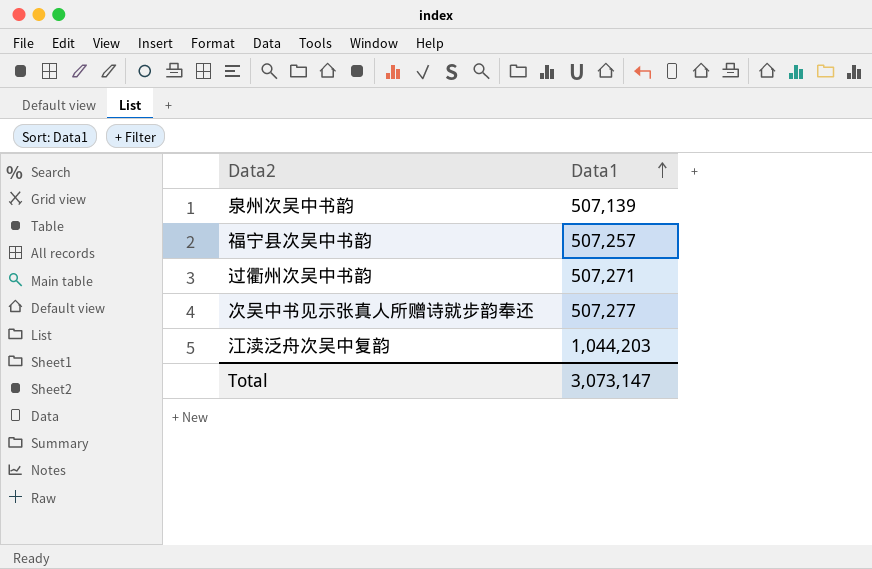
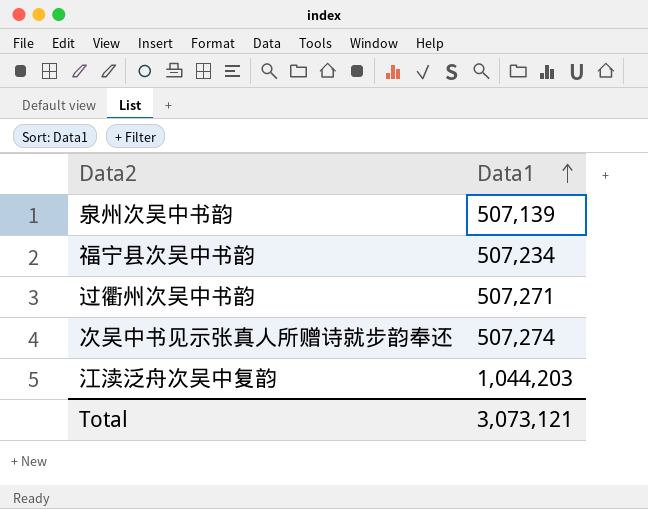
福宁县次吴中书韵 | Data1: 507,257 -> 507,234
次吴中书见示张真人所赠诗就步韵奉还 | Data1: 507,277 -> 507,274
Total | Data1: 3,073,147 -> 3,073,121

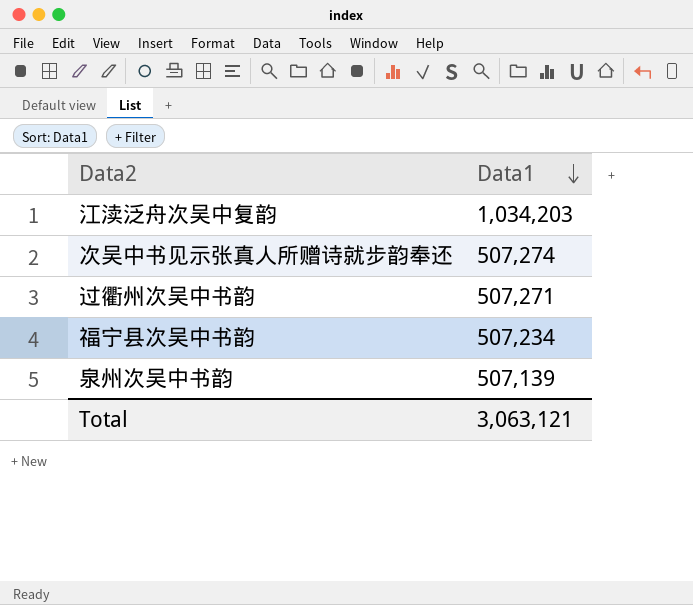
row order: Data1 ascending -> Data1 descending
江渎泛舟次吴中复韵 | Data1: 1,044,203 -> 1,034,203
Total | Data1: 3,073,121 -> 3,063,121

